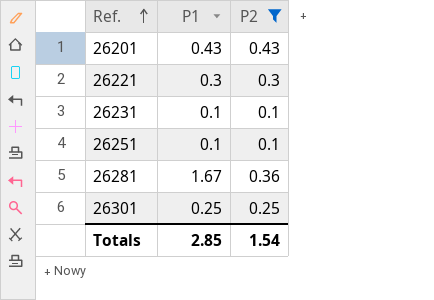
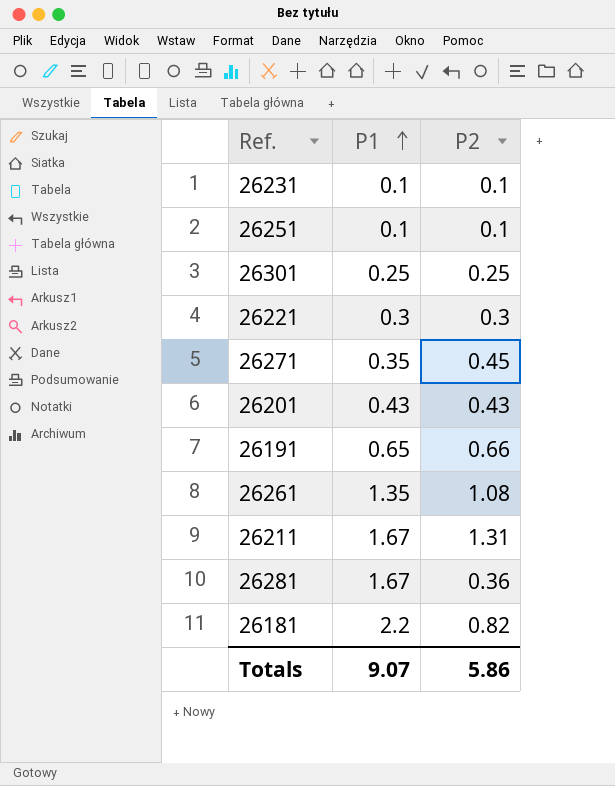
filter: P2 <= 0.43 -> none
row order: Ref. ascending -> P1 ascending
Totals | P1: 2.85 -> 9.07
Totals | P2: 1.54 -> 5.86

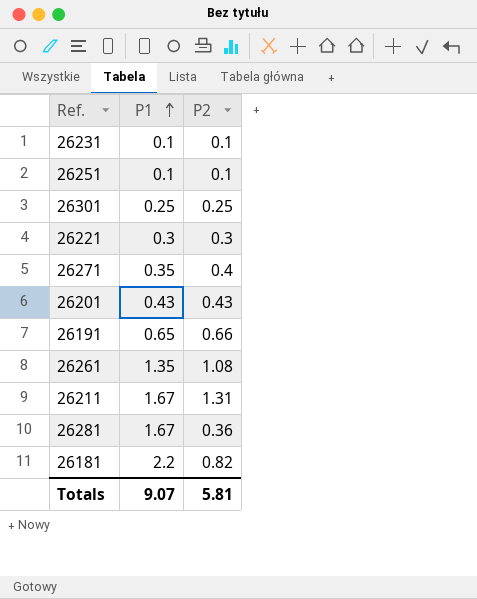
26271 | P2: 0.45 -> 0.4
Totals | P2: 5.86 -> 5.81

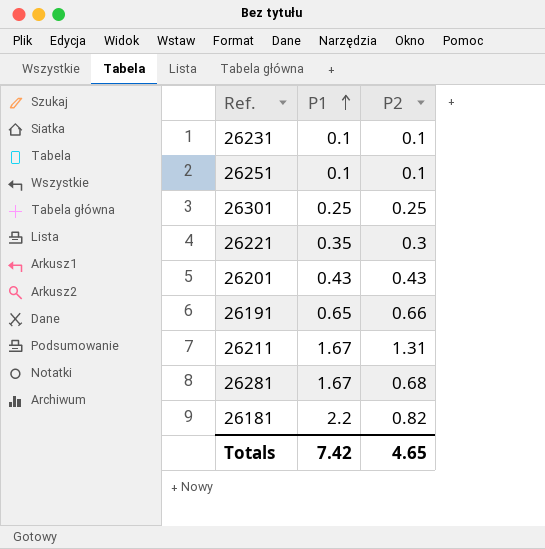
row 26271: 0.35 | 0.4 -> none
row 26261: 1.35 | 1.08 -> none
26221 | P1: 0.3 -> 0.35
26281 | P2: 0.36 -> 0.68
Totals | P1: 9.07 -> 7.42
Totals | P2: 5.81 -> 4.65

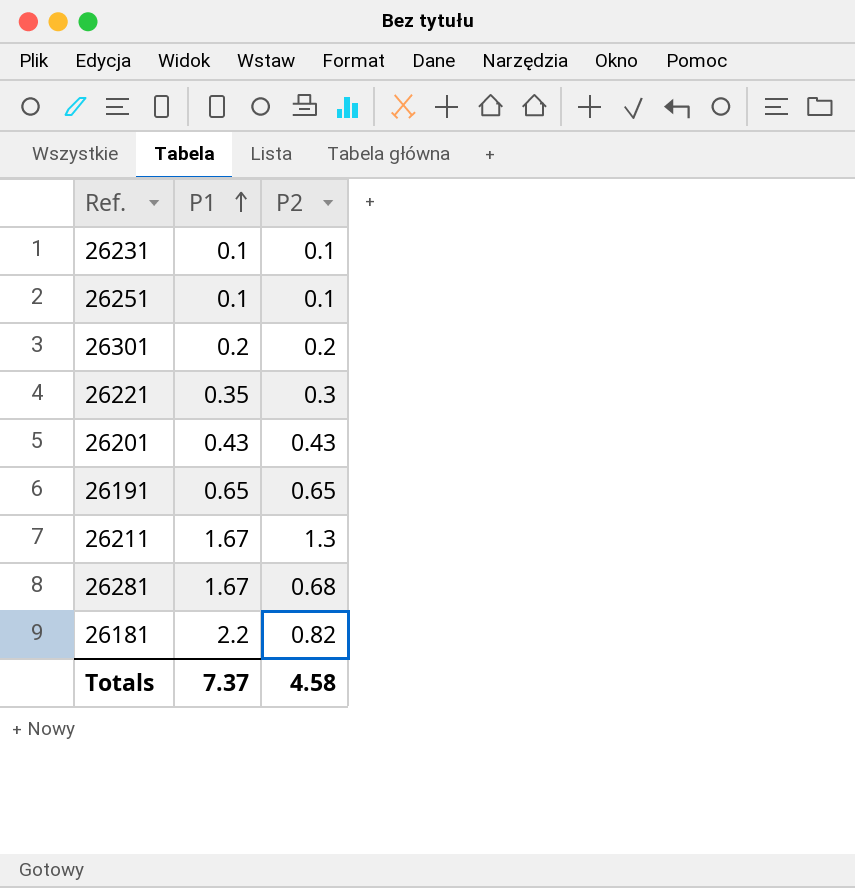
26301 | P1: 0.25 -> 0.2
26301 | P2: 0.25 -> 0.2
26191 | P2: 0.66 -> 0.65
26211 | P2: 1.31 -> 1.3
Totals | P1: 7.42 -> 7.37
Totals | P2: 4.65 -> 4.58

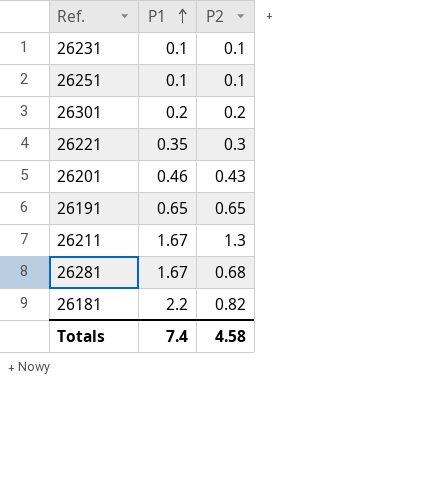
26201 | P1: 0.43 -> 0.46
Totals | P1: 7.37 -> 7.4

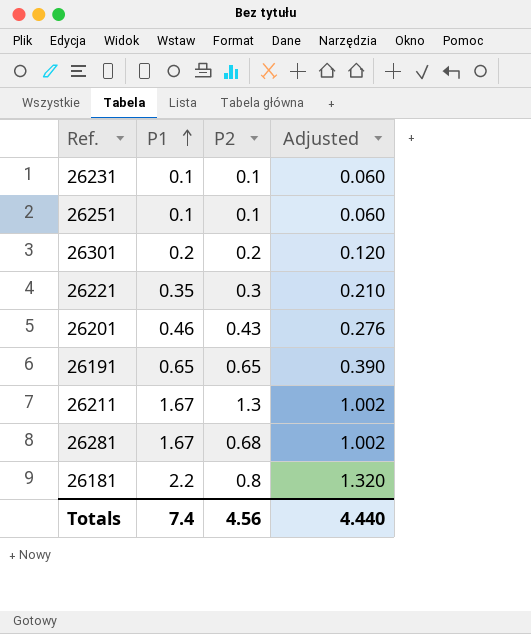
column Adjusted | formula: none -> [P1] * 0.6
26181 | P2: 0.82 -> 0.8
Totals | P2: 4.58 -> 4.56

